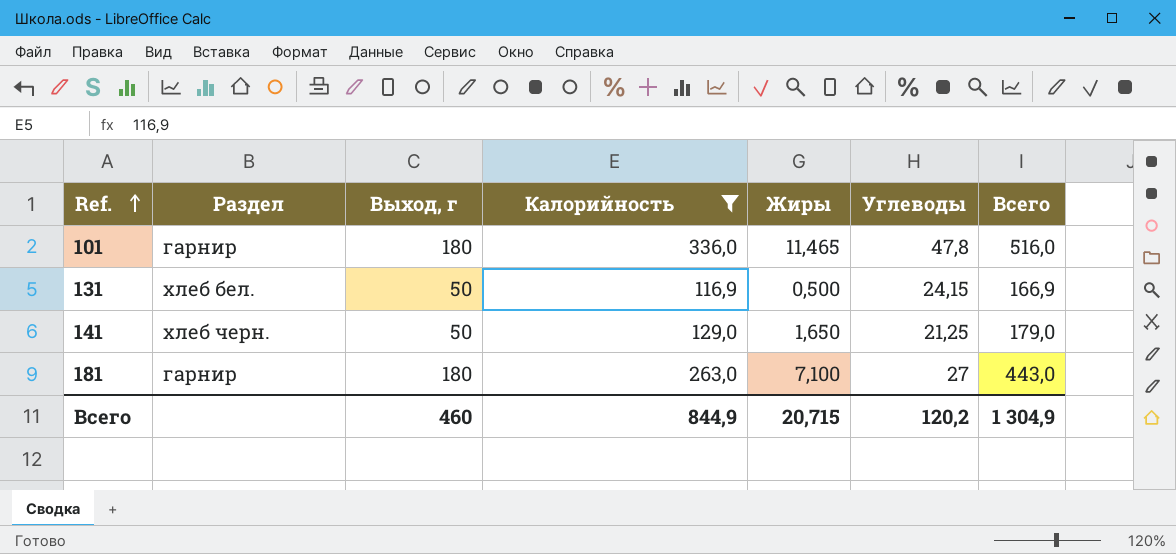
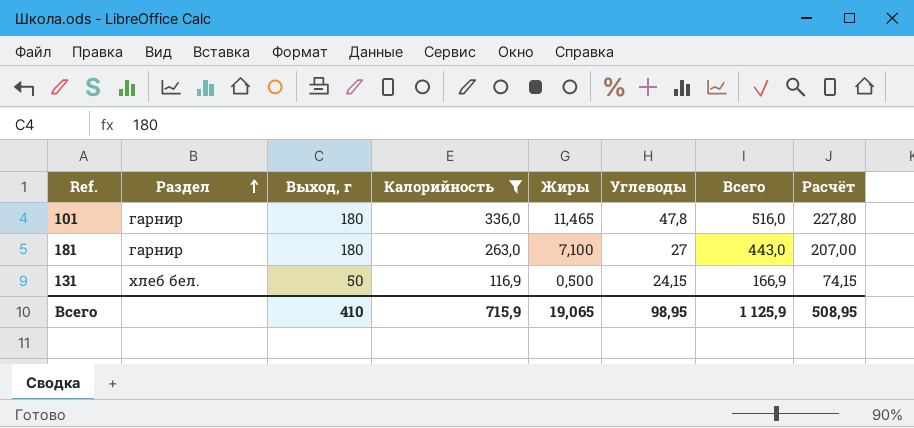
row order: Ref. ascending -> Раздел ascending
column Расчёт | formula: none -> [Выход, г] + [Углеводы]
row 141: хлеб черн. | 50 | 129,0 | 1,650 | 21,25 | 179,0 -> none
Всего | Выход, г: 460 -> 410
Всего | Калорийность: 844,9 -> 715,9
Всего | Жиры: 20,715 -> 19,065
Всего | Углеводы: 120,2 -> 98,95
Всего | Всего: 1 304,9 -> 1 125,9

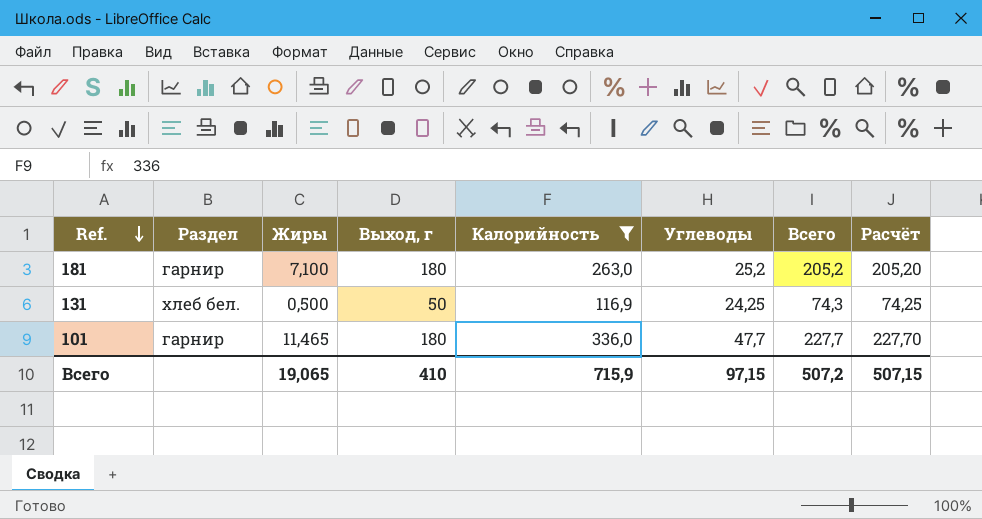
row order: Раздел ascending -> Ref. descending
column Жиры | position: 5 -> 3
column Всего | formula: [Выход, г] + [Калорийность] -> [Выход, г] + [Углеводы]
181 | Углеводы: 27 -> 25,2
181 | Расчёт: 207,00 -> 205,20
131 | Углеводы: 24,15 -> 24,25
131 | Расчёт: 74,15 -> 74,25
101 | Углеводы: 47,8 -> 47,7
101 | Расчёт: 227,80 -> 227,70
Всего | Углеводы: 98,95 -> 97,15
Всего | Всего: 1 125,9 -> 507,2
Всего | Расчёт: 508,95 -> 507,15

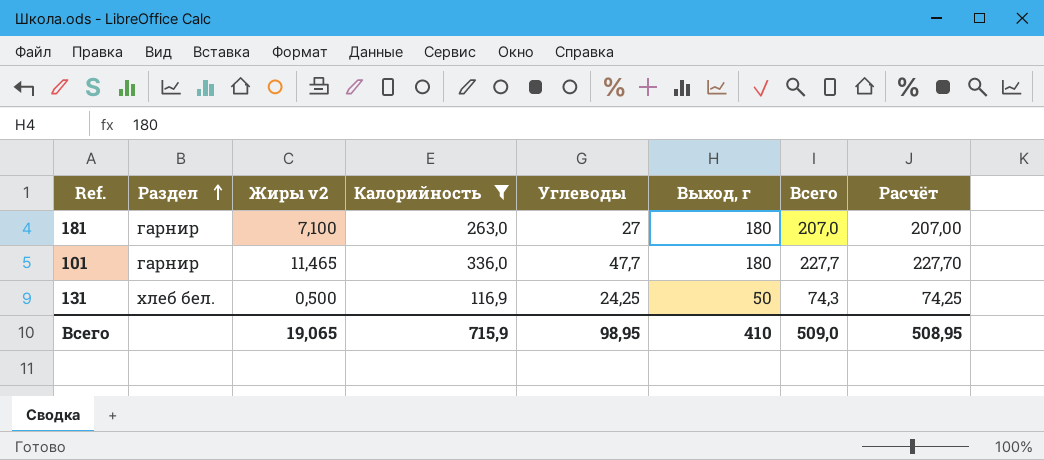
row order: Ref. descending -> Раздел ascending
column name: Жиры -> Жиры v2
column Выход, г | position: 4 -> 6
181 | Углеводы: 25,2 -> 27
181 | Всего: 205,2 -> 207,0
181 | Расчёт: 205,20 -> 207,00
Всего | Углеводы: 97,15 -> 98,95
Всего | Всего: 507,2 -> 509,0
Всего | Расчёт: 507,15 -> 508,95

